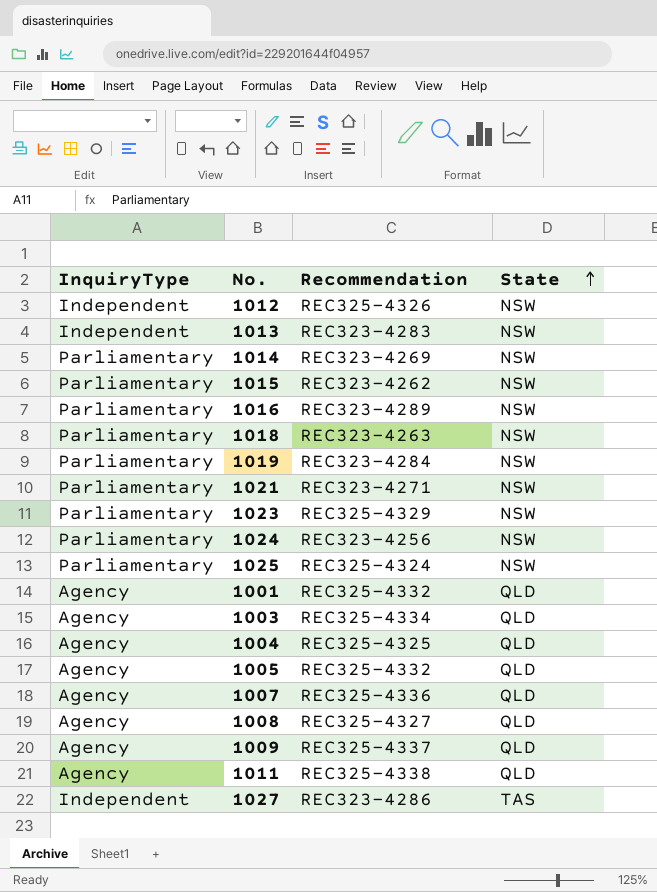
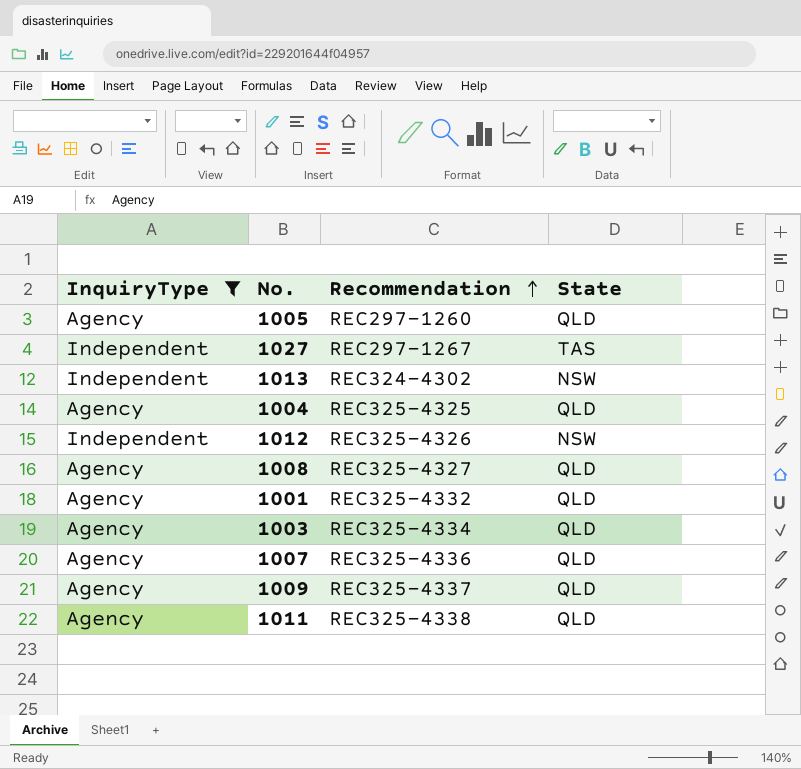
filter: none -> InquiryType != Parliamentary
row order: State ascending -> Recommendation ascending
1005 | Recommendation: REC325-4332 -> REC297-1260
1027 | Recommendation: REC323-4286 -> REC297-1267
1013 | Recommendation: REC323-4283 -> REC324-4302

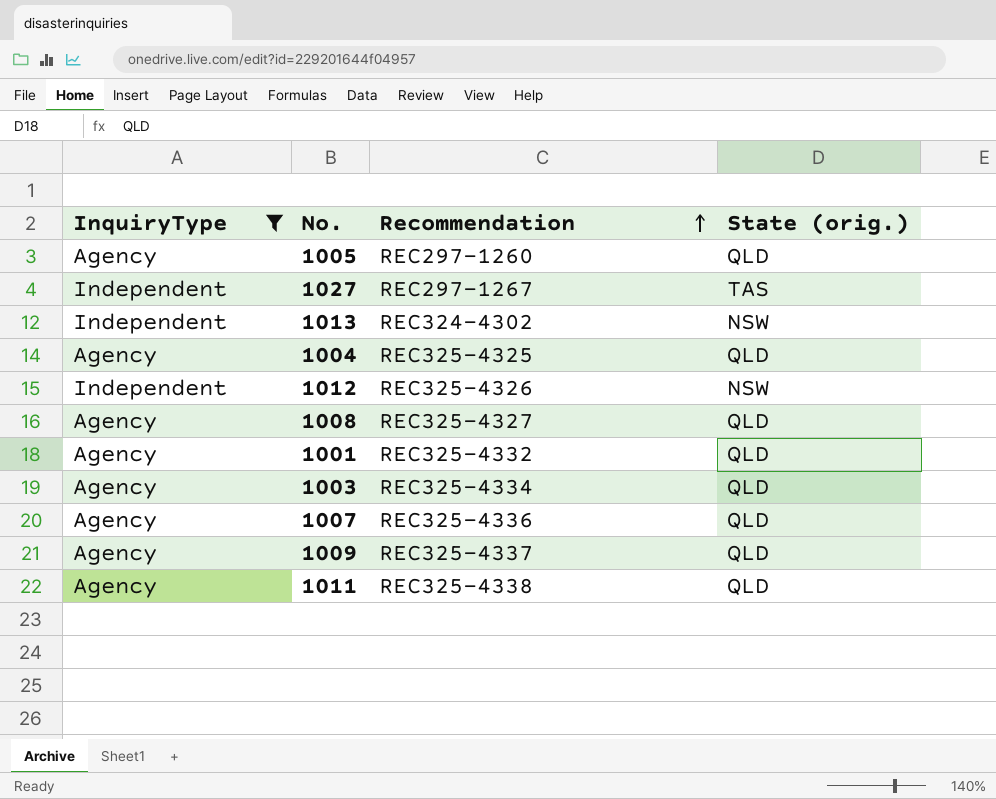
column name: State -> State (orig.)

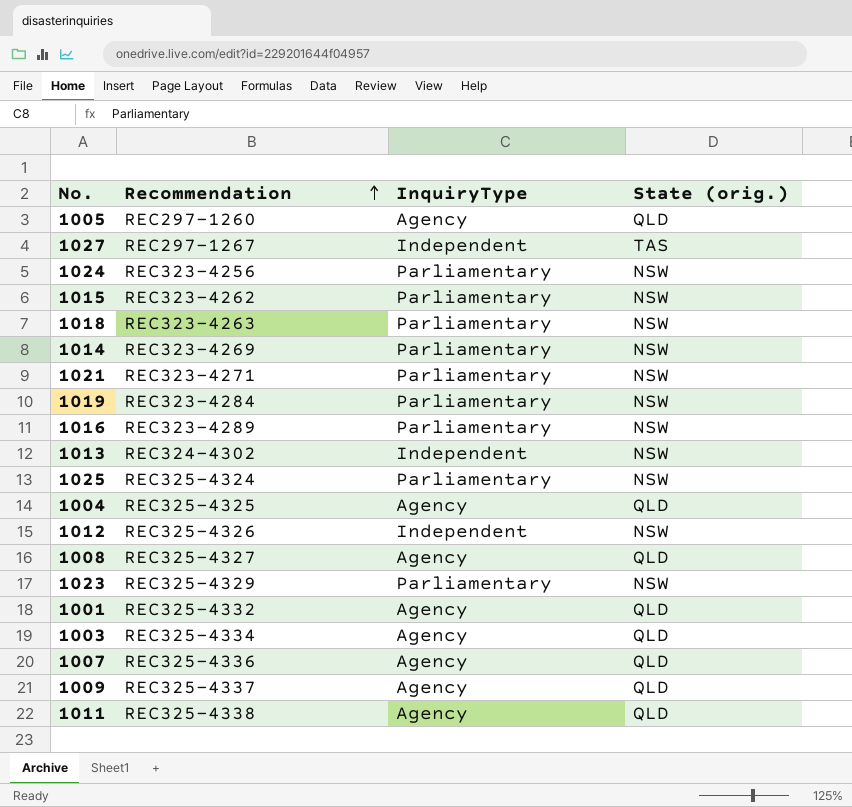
filter: InquiryType != Parliamentary -> none
column InquiryType | position: 1 -> 3

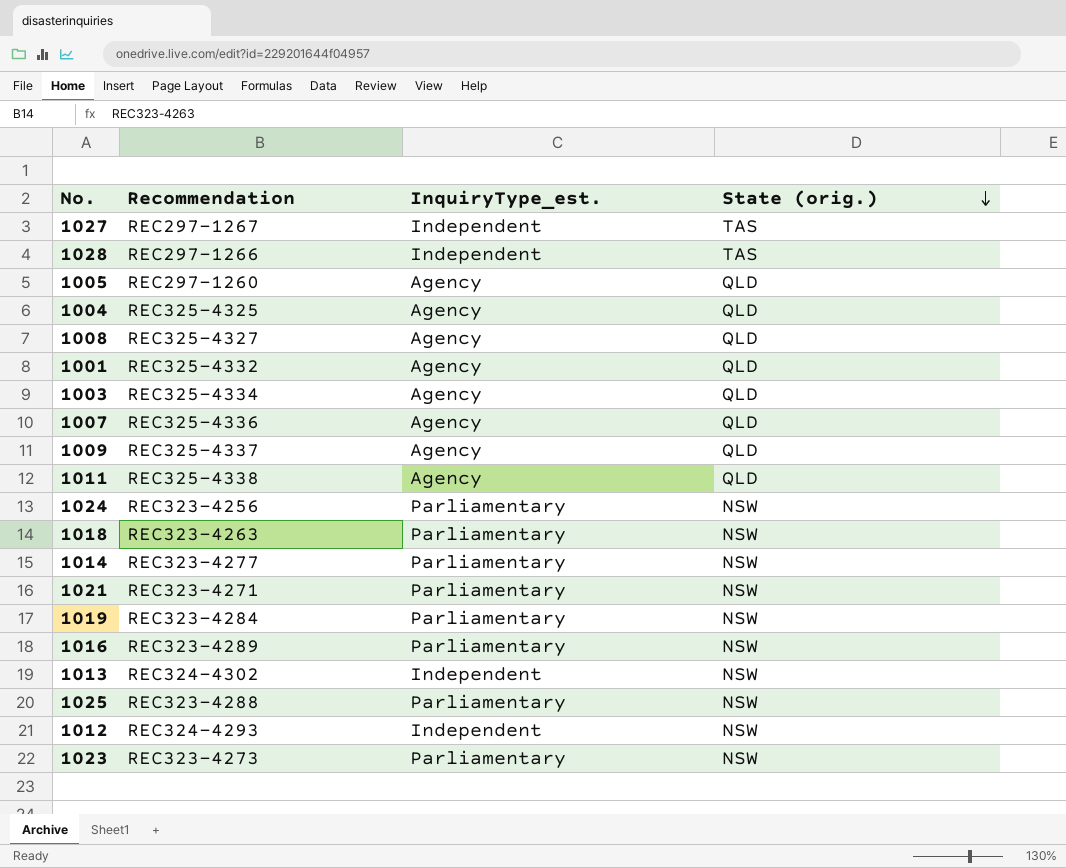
row order: Recommendation ascending -> State (orig.) descending
column name: InquiryType -> InquiryType_est.
row 1015: REC323-4262 | Parliamentary | NSW -> none
row 1028: none -> REC297-1266 | Independent | TAS
1014 | Recommendation: REC323-4269 -> REC323-4277
1025 | Recommendation: REC325-4324 -> REC323-4288
1012 | Recommendation: REC325-4326 -> REC324-4293
1023 | Recommendation: REC325-4329 -> REC323-4273

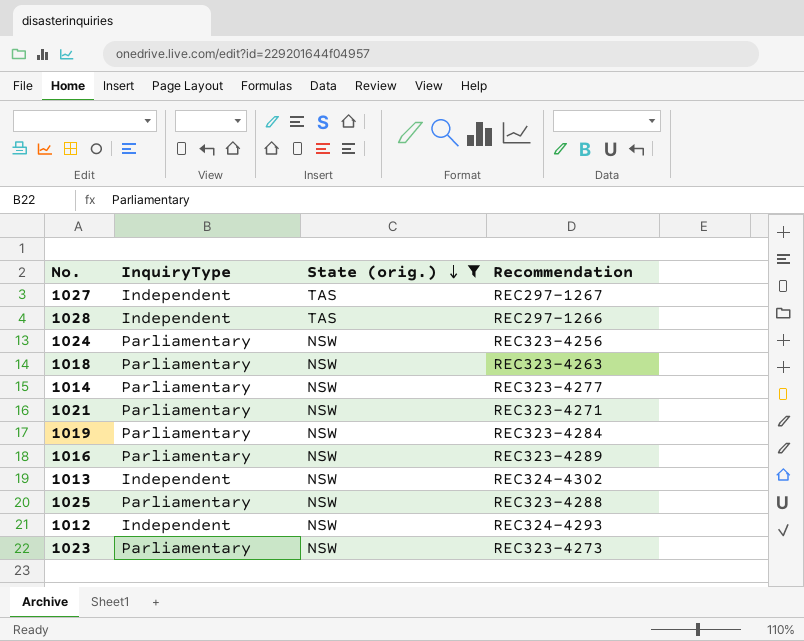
filter: none -> State (orig.) != QLD
column name: InquiryType_est. -> InquiryType
column Recommendation | position: 2 -> 4

